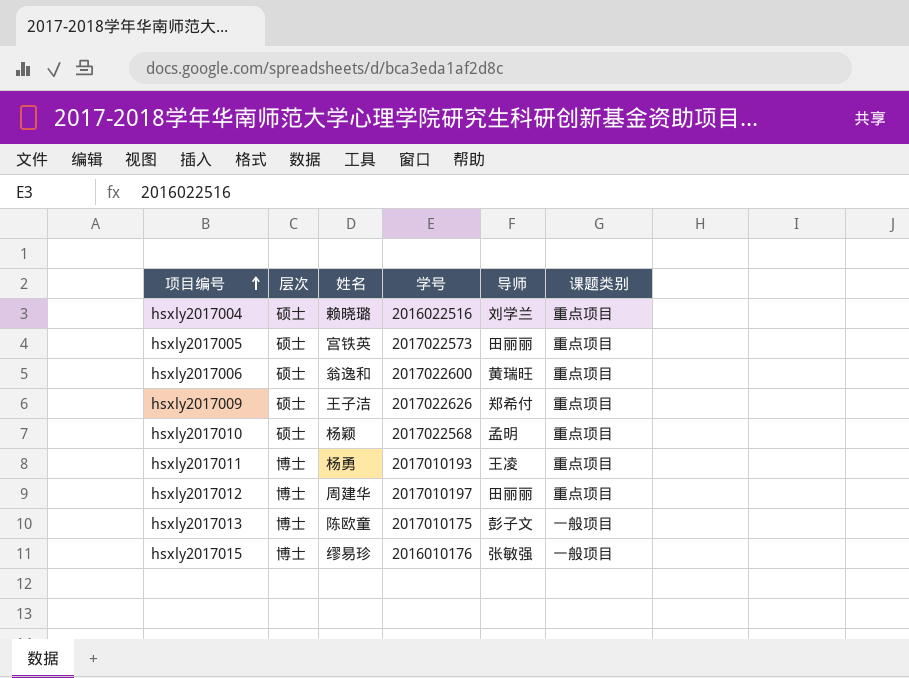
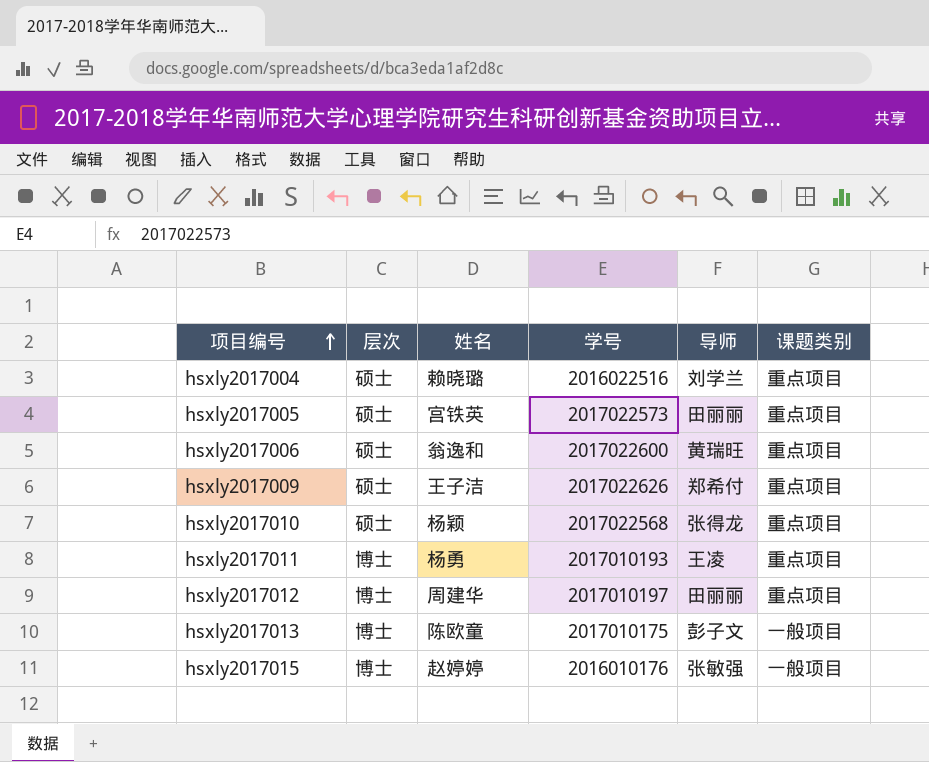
hsxly2017010 | 导师: 孟明 -> 张得龙
hsxly2017015 | 姓名: 缪易珍 -> 赵婷婷

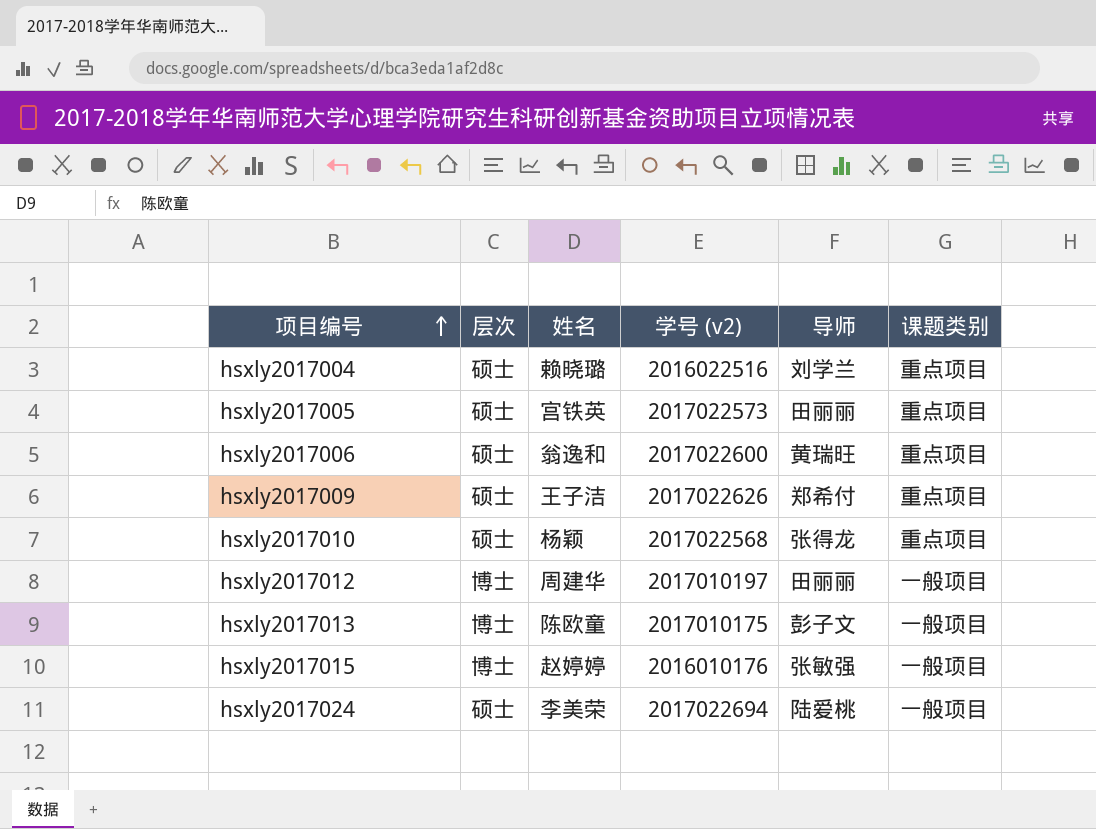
column name: 学号 -> 学号 (v2)
row hsxly2017011: 博士 | 杨勇 | 2017010193 | 王凌 | 重点项目 -> none
hsxly2017012 | 课题类别: 重点项目 -> 一般项目
row hsxly2017024: none -> 硕士 | 李美荣 | 2017022694 | 陆爱桃 | 一般项目

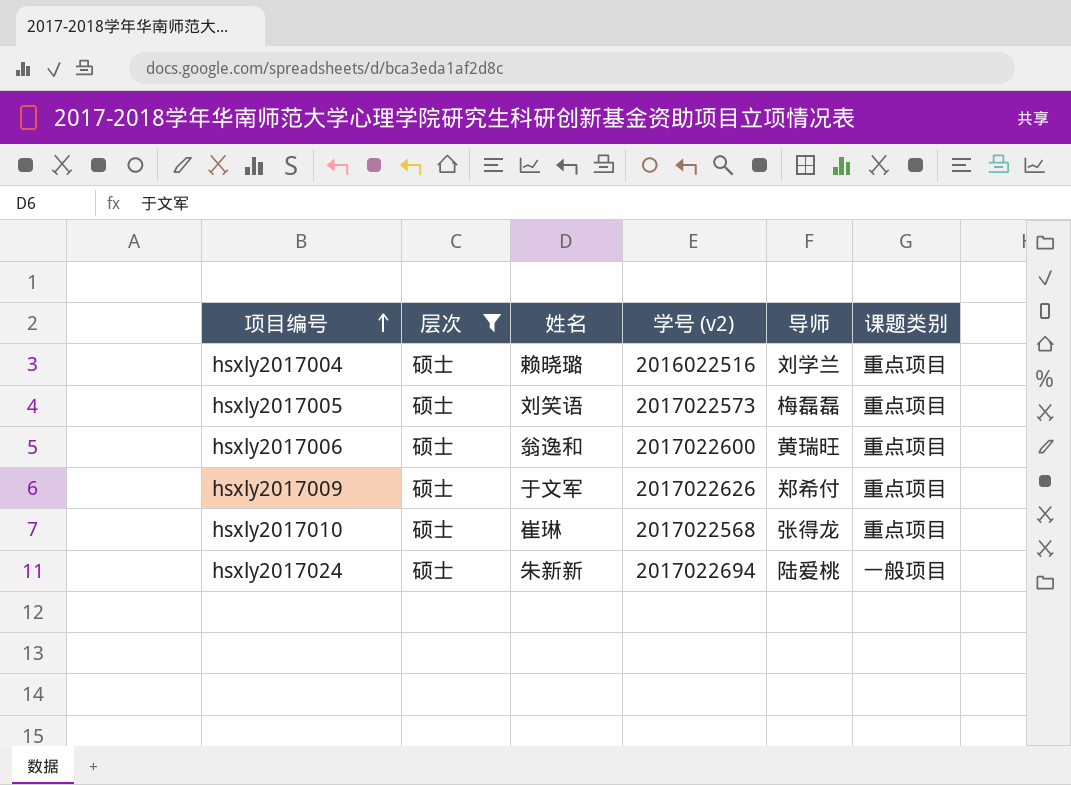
filter: none -> 层次 = 硕士
hsxly2017005 | 姓名: 宫铁英 -> 刘笑语
hsxly2017005 | 导师: 田丽丽 -> 梅磊磊
hsxly2017009 | 姓名: 王子洁 -> 于文军
hsxly2017010 | 姓名: 杨颖 -> 崔琳
hsxly2017024 | 姓名: 李美荣 -> 朱新新

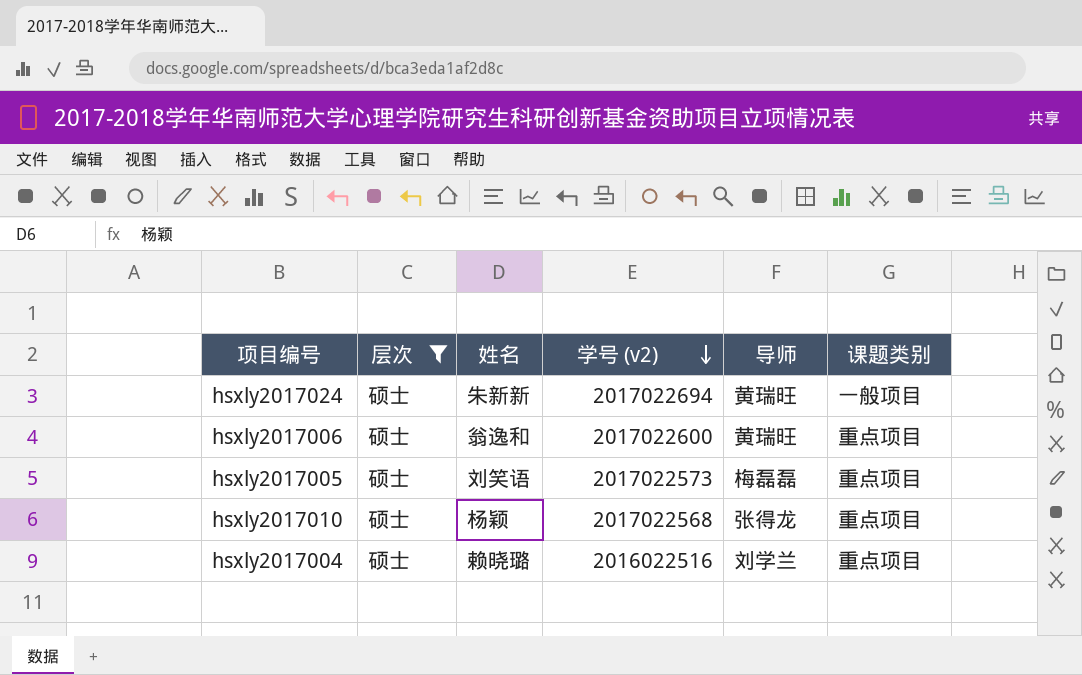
row order: 项目编号 ascending -> 学号 (v2) descending
row hsxly2017009: 硕士 | 于文军 | 2017022626 | 郑希付 | 重点项目 -> none
hsxly2017024 | 导师: 陆爱桃 -> 黄瑞旺
hsxly2017010 | 姓名: 崔琳 -> 杨颖

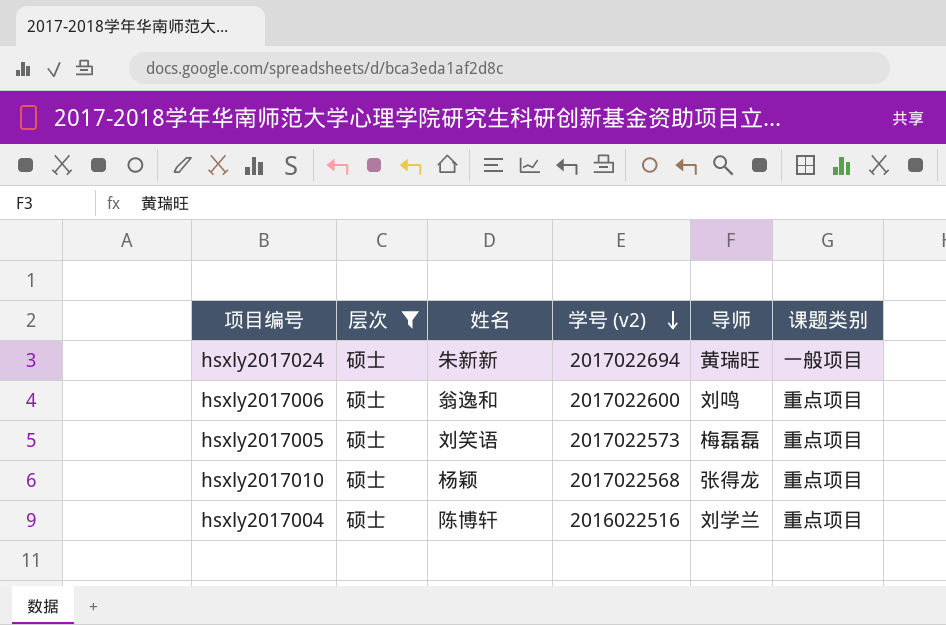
hsxly2017006 | 导师: 黄瑞旺 -> 刘鸣
hsxly2017004 | 姓名: 赖晓璐 -> 陈博轩

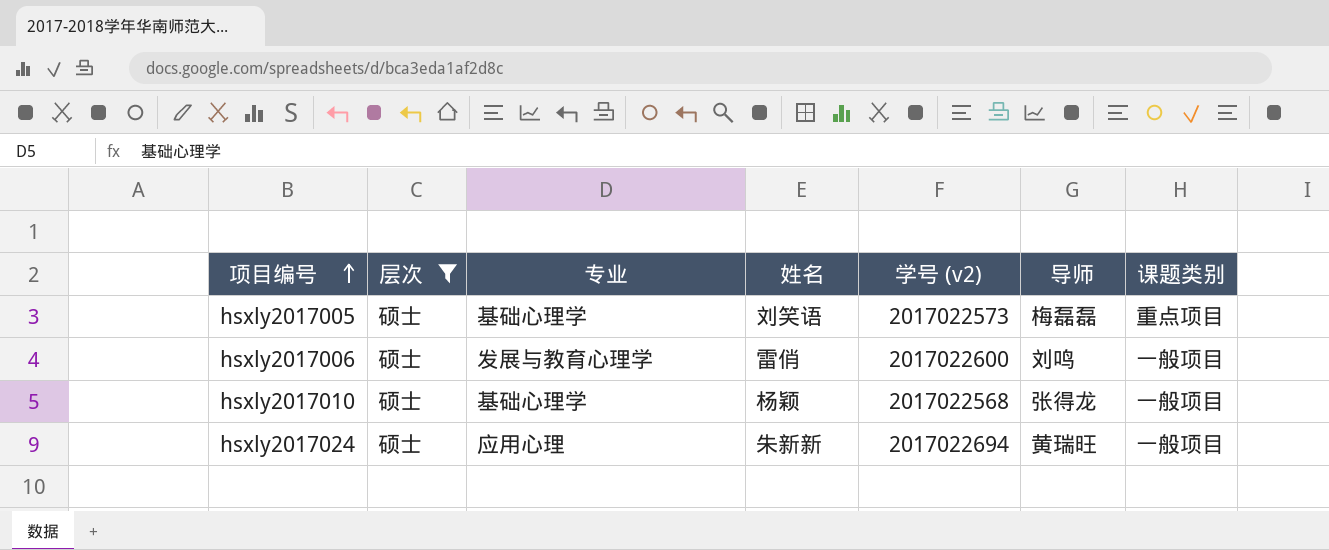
row order: 学号 (v2) descending -> 项目编号 ascending
column 专业 | position: none -> 3
row hsxly2017004: 硕士 | 陈博轩 | 2016022516 | 刘学兰 | 重点项目 -> none
hsxly2017006 | 姓名: 翁逸和 -> 雷俏
hsxly2017006 | 课题类别: 重点项目 -> 一般项目
hsxly2017010 | 课题类别: 重点项目 -> 一般项目

